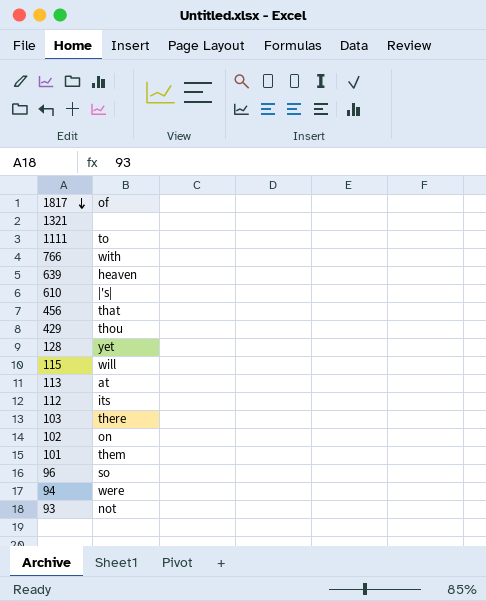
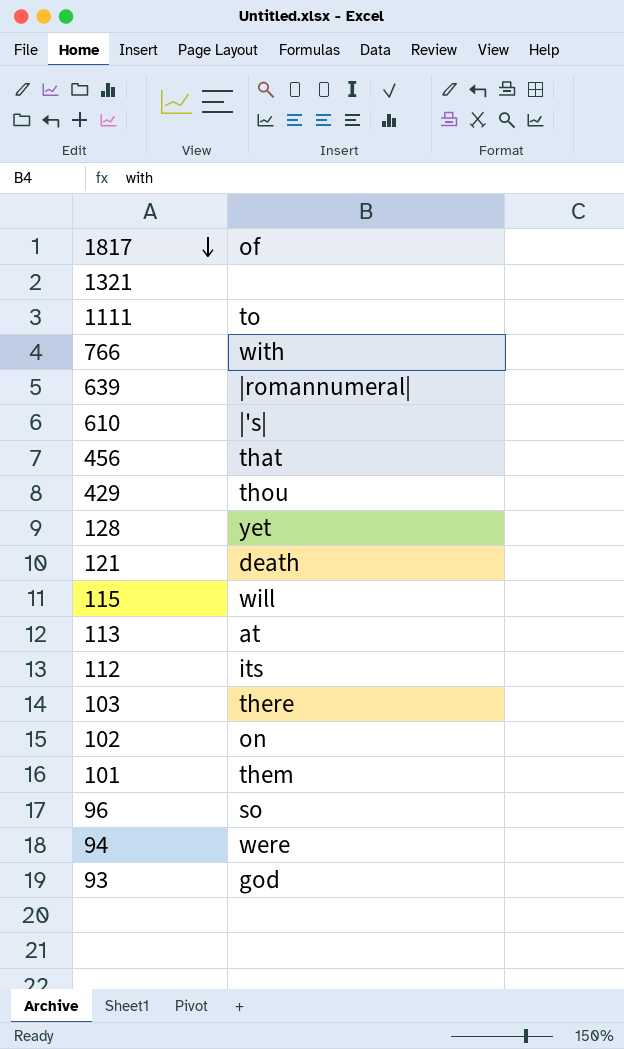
639 | of: heaven -> |romannumeral|
row 121: none -> death
93 | of: not -> god

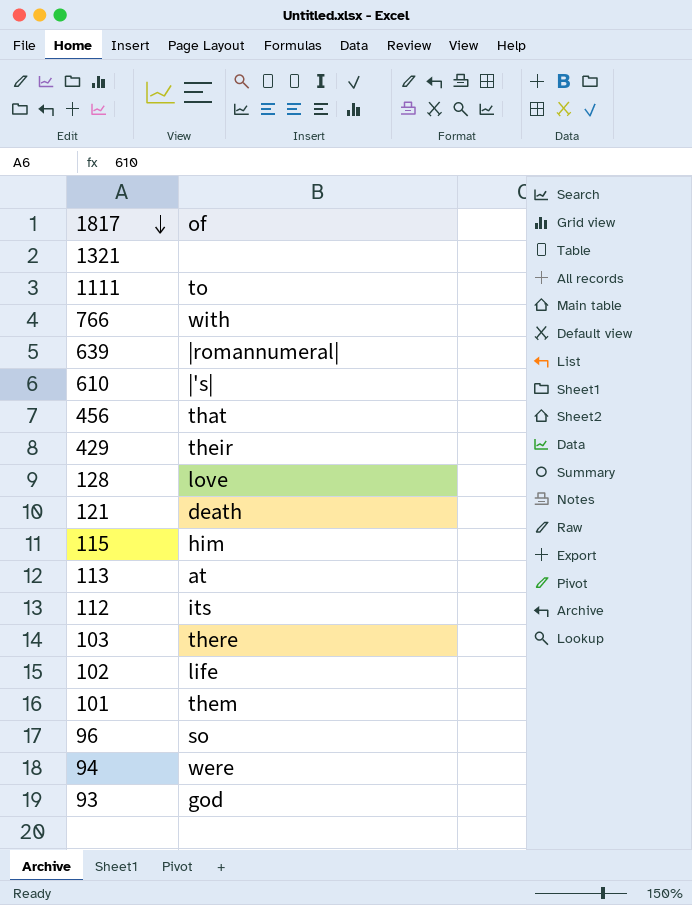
429 | of: thou -> their
128 | of: yet -> love
115 | of: will -> him
102 | of: on -> life

